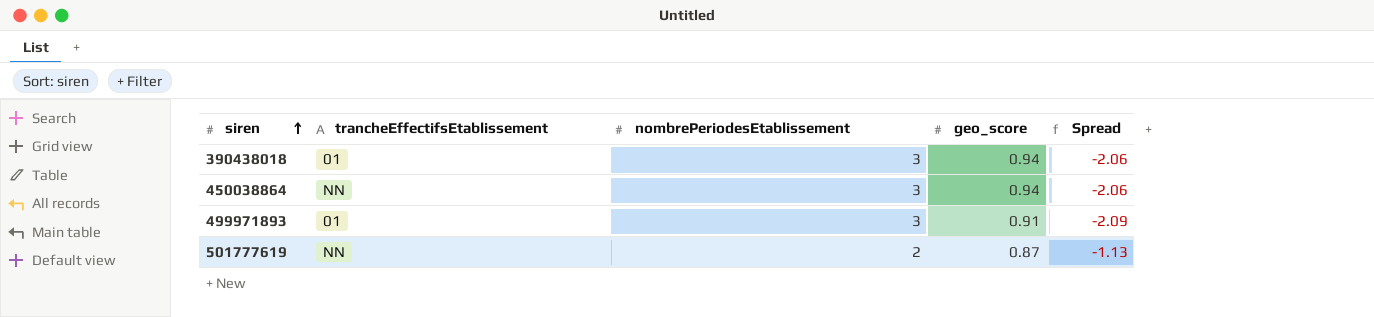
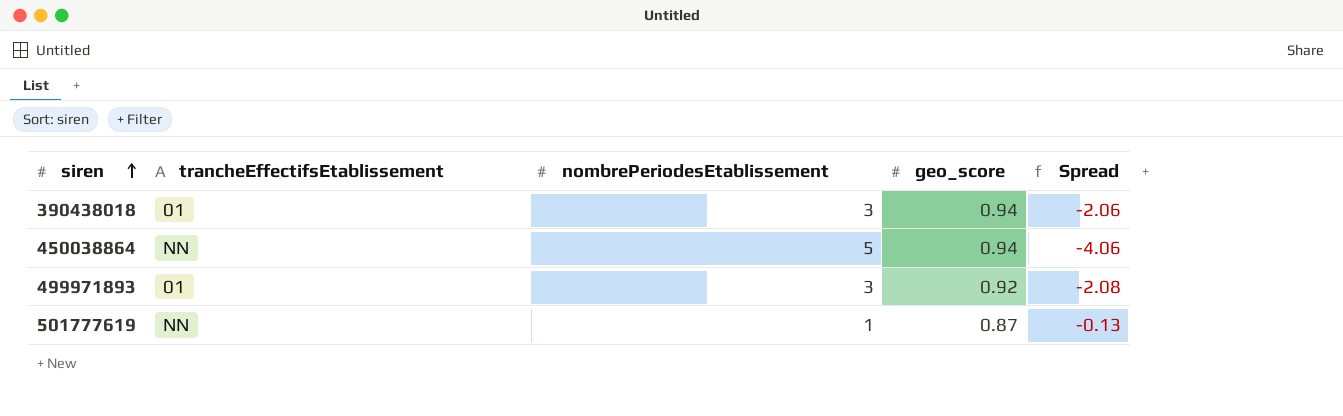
450038864 | nombrePeriodesEtablissement: 3 -> 5
450038864 | Spread: -2.06 -> -4.06
499971893 | geo_score: 0.91 -> 0.92
499971893 | Spread: -2.09 -> -2.08
501777619 | nombrePeriodesEtablissement: 2 -> 1
501777619 | Spread: -1.13 -> -0.13

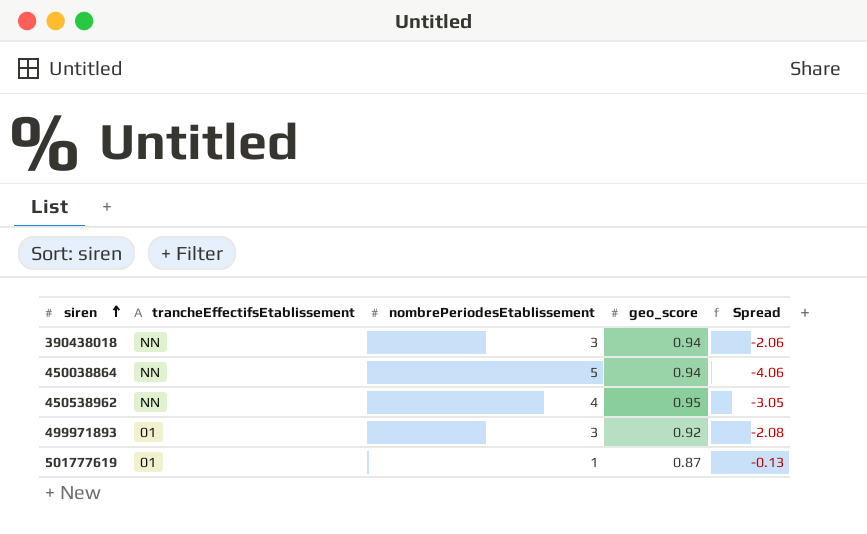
390438018 | trancheEffectifsEtablissement: 01 -> NN
row 450538962: none -> NN | 4 | 0.95 | -3.05
501777619 | trancheEffectifsEtablissement: NN -> 01

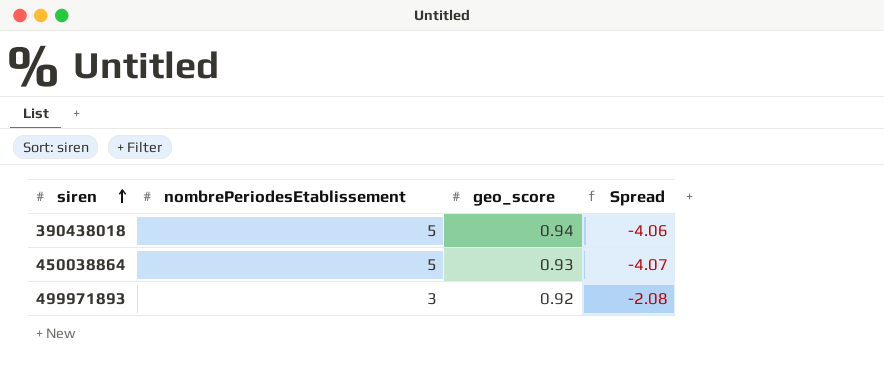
column trancheEffectifsEtablissement | position: 2 -> none
row 450538962: NN | 4 | 0.95 | -3.05 -> none
row 501777619: 01 | 1 | 0.87 | -0.13 -> none
390438018 | nombrePeriodesEtablissement: 3 -> 5
390438018 | Spread: -2.06 -> -4.06
450038864 | geo_score: 0.94 -> 0.93
450038864 | Spread: -4.06 -> -4.07

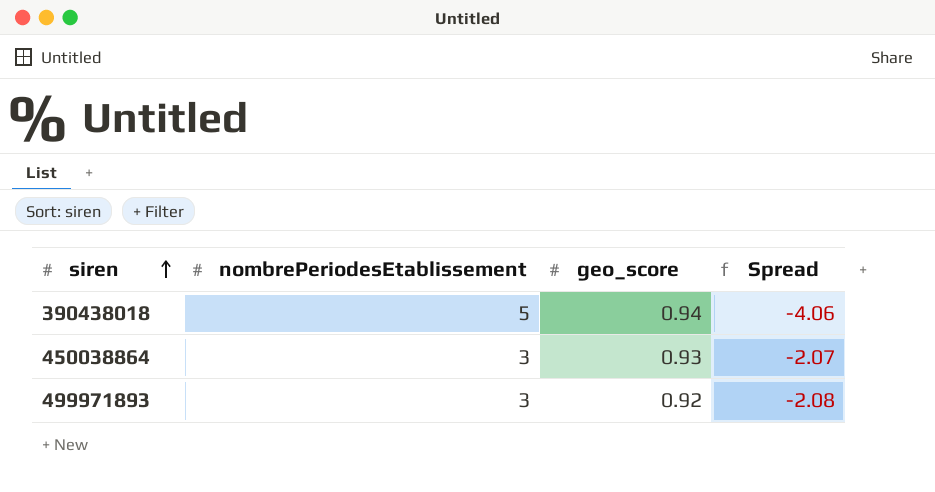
450038864 | nombrePeriodesEtablissement: 5 -> 3
450038864 | Spread: -4.07 -> -2.07

